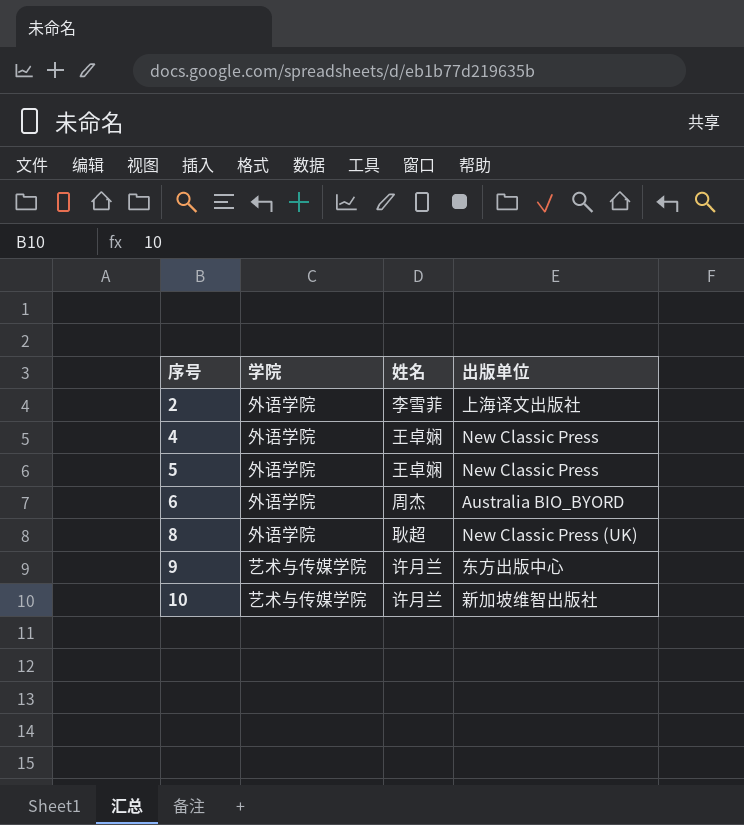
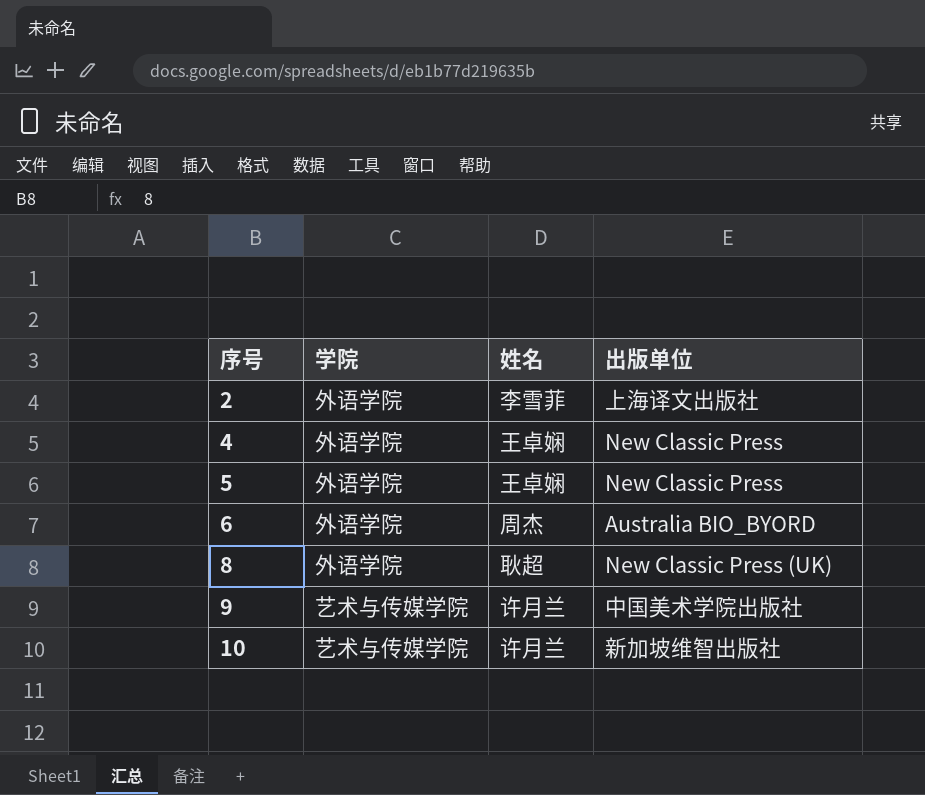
9 | 出版单位: 东方出版中心 -> 中国美术学院出版社

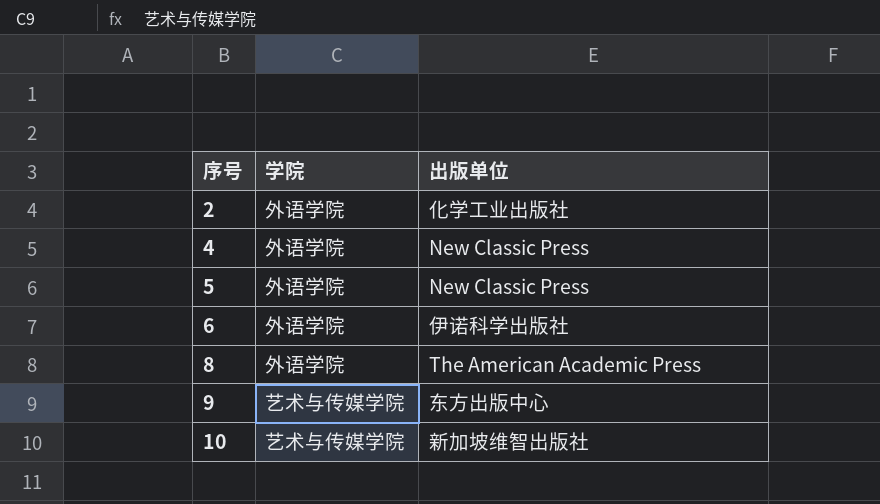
column 姓名 | position: 3 -> none
2 | 出版单位: 上海译文出版社 -> 化学工业出版社
6 | 出版单位: Australia BIO_BYORD -> 伊诺科学出版社
8 | 出版单位: New Classic Press (UK) -> The American Academic Press
9 | 出版单位: 中国美术学院出版社 -> 东方出版中心

